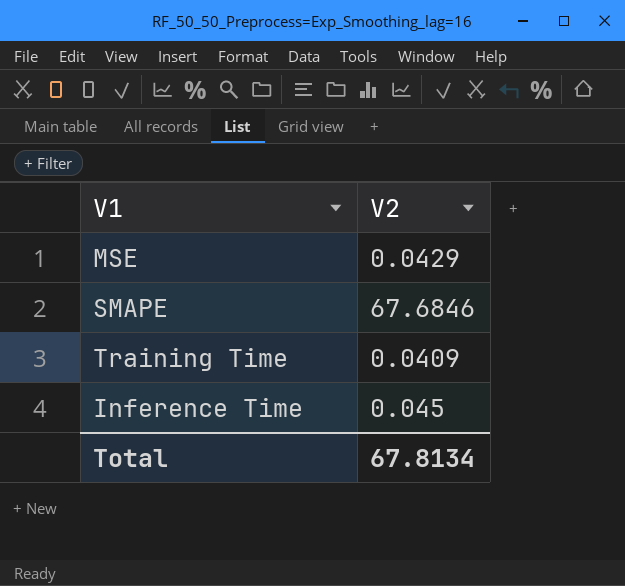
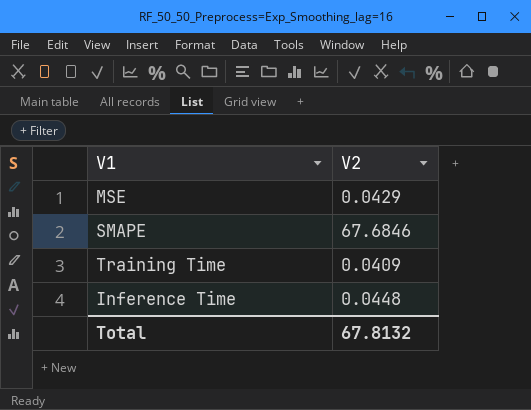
Inference Time | V2: 0.045 -> 0.0448
Total | V2: 67.8134 -> 67.8132

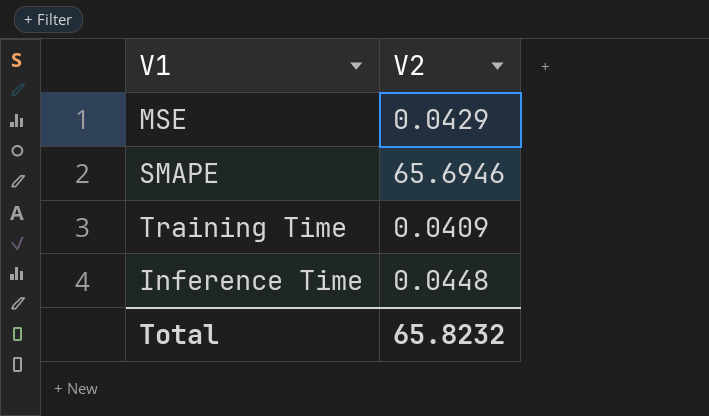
SMAPE | V2: 67.6846 -> 65.6946
Total | V2: 67.8132 -> 65.8232

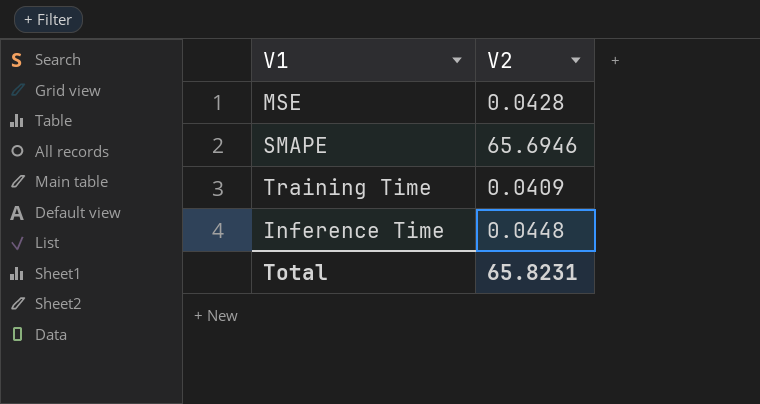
MSE | V2: 0.0429 -> 0.0428
Total | V2: 65.8232 -> 65.8231

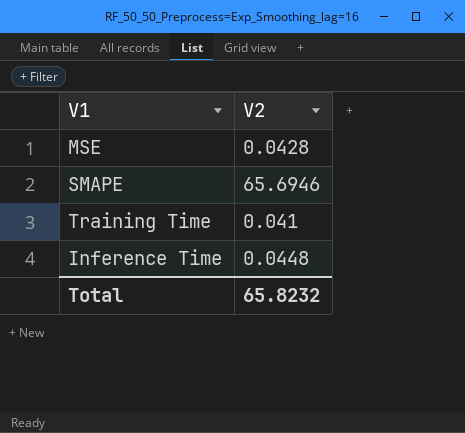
Training Time | V2: 0.0409 -> 0.041
Total | V2: 65.8231 -> 65.8232

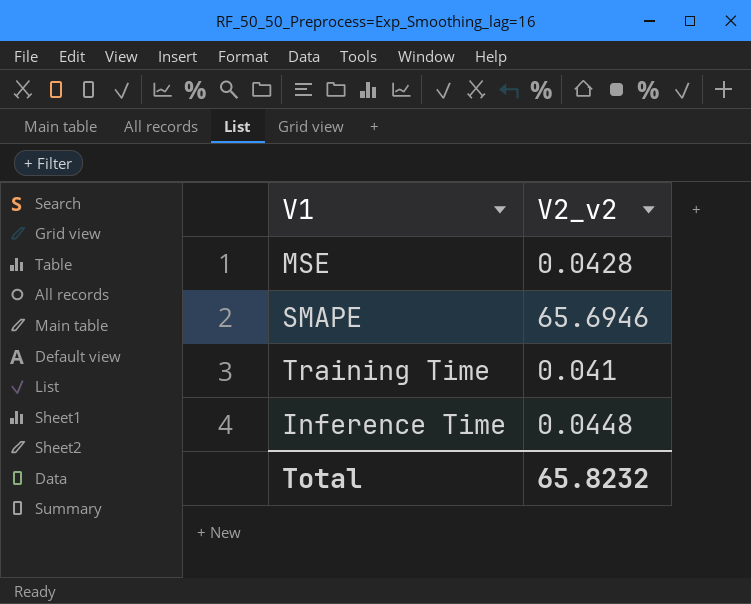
column name: V2 -> V2_v2

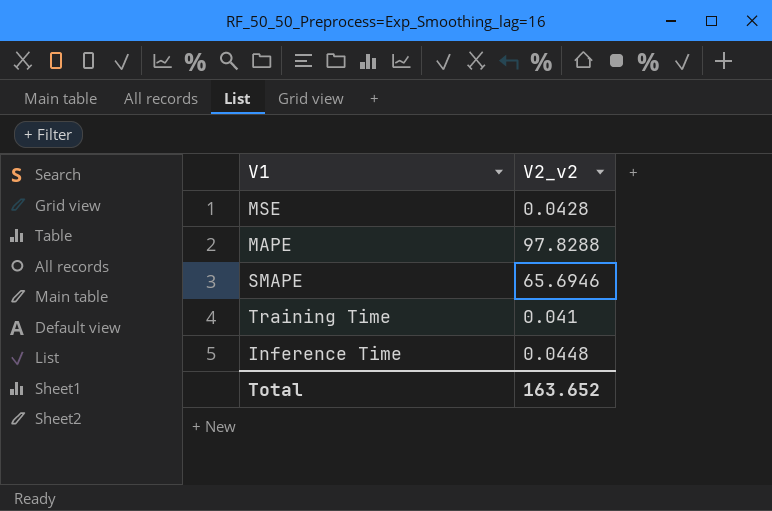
row MAPE: none -> 97.8288
Total | V2_v2: 65.8232 -> 163.652

